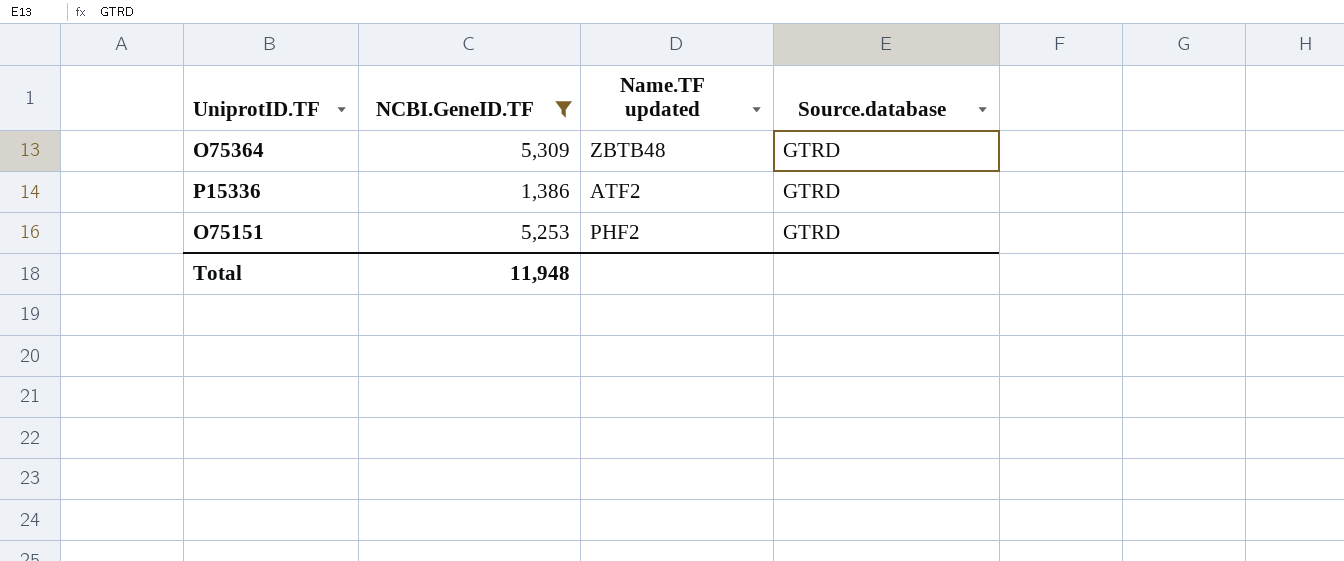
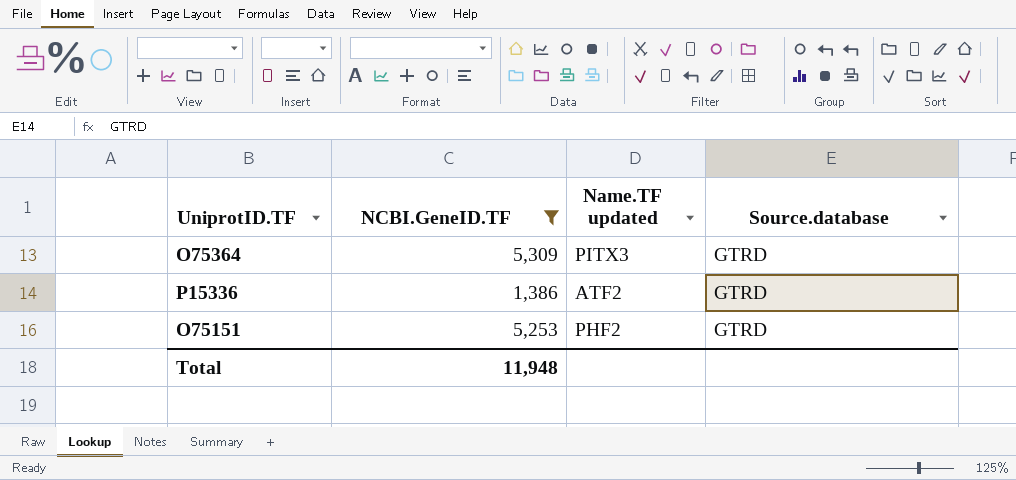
O75364 | Name.TF updated: ZBTB48 -> PITX3

